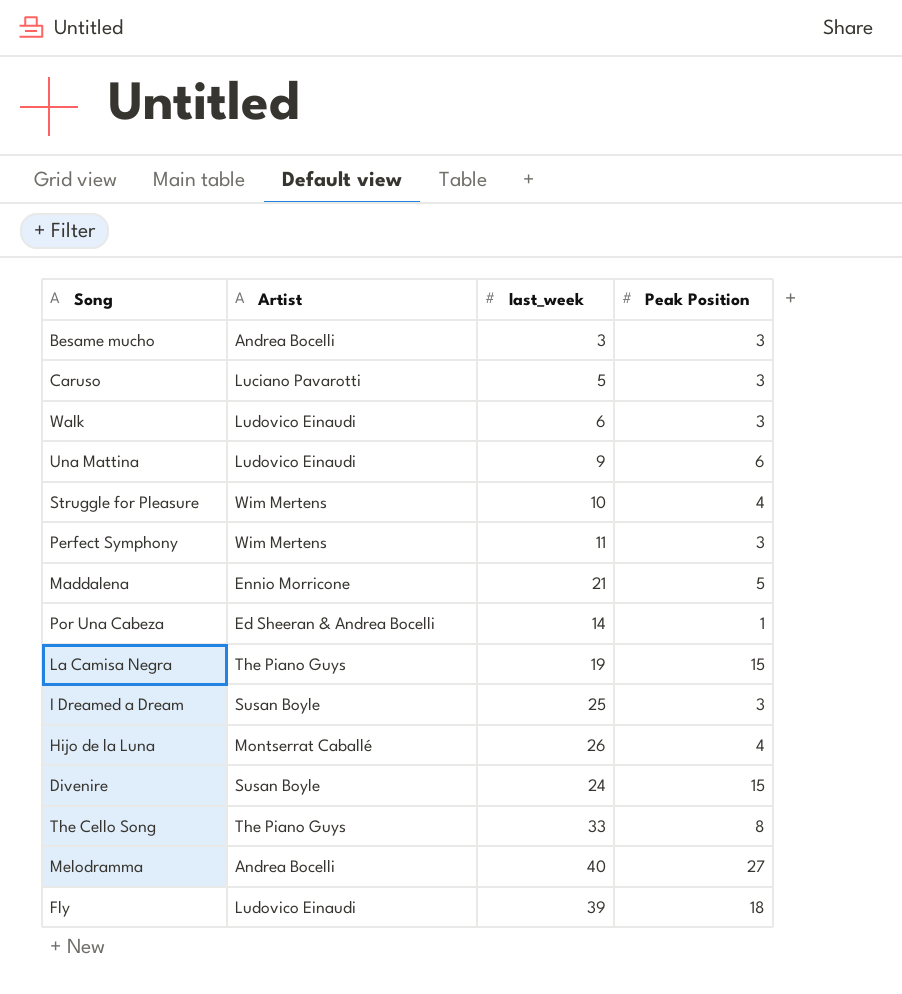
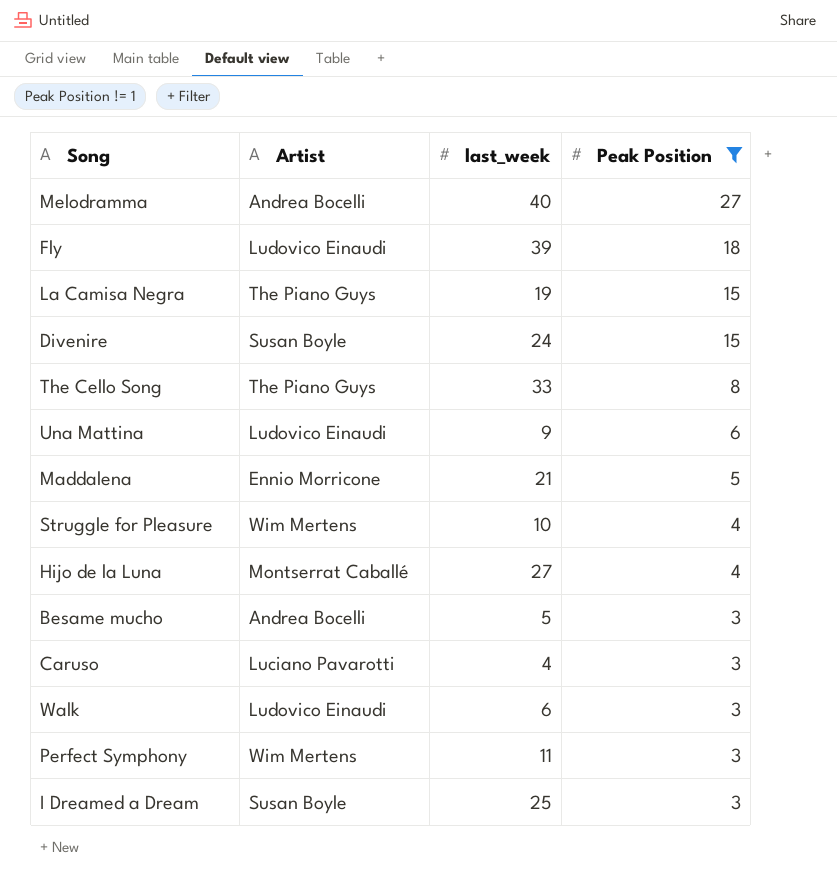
filter: none -> Peak Position != 1
row order: none -> Peak Position descending
Hijo de la Luna | last_week: 26 -> 27
Besame mucho | last_week: 3 -> 5
Caruso | last_week: 5 -> 4

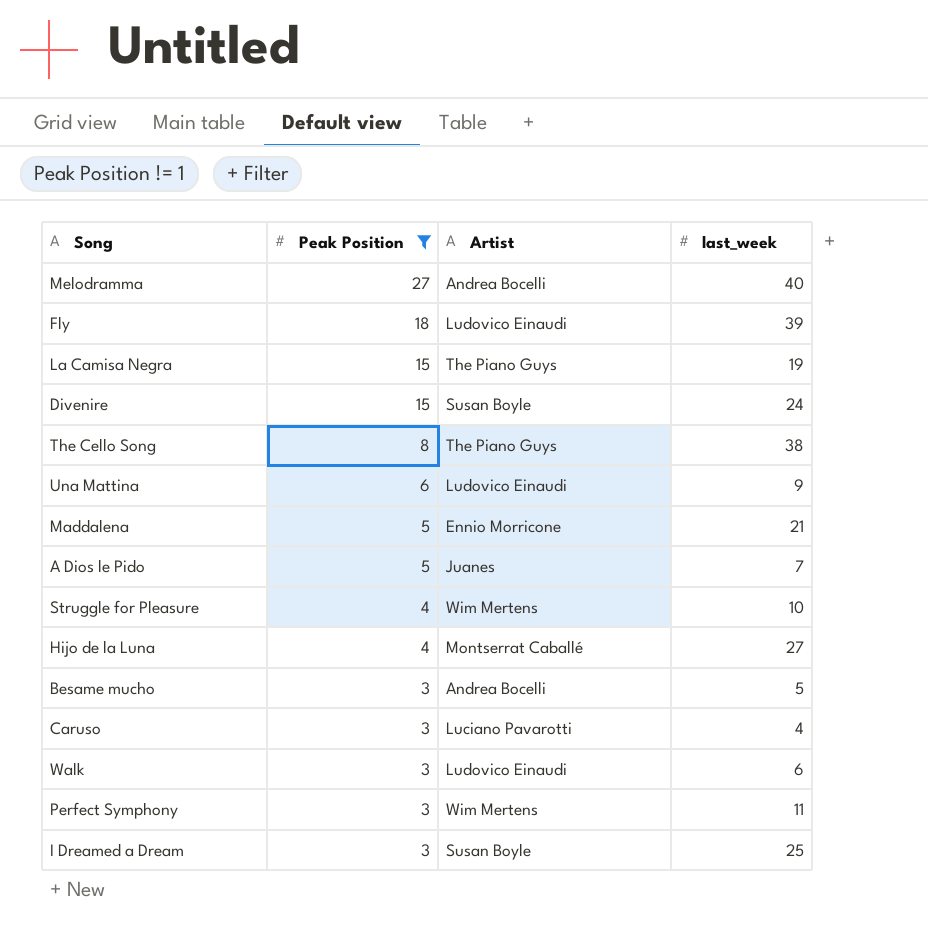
column Peak Position | position: 4 -> 2
The Cello Song | last_week: 33 -> 38
row A Dios le Pido: none -> 5 | Juanes | 7

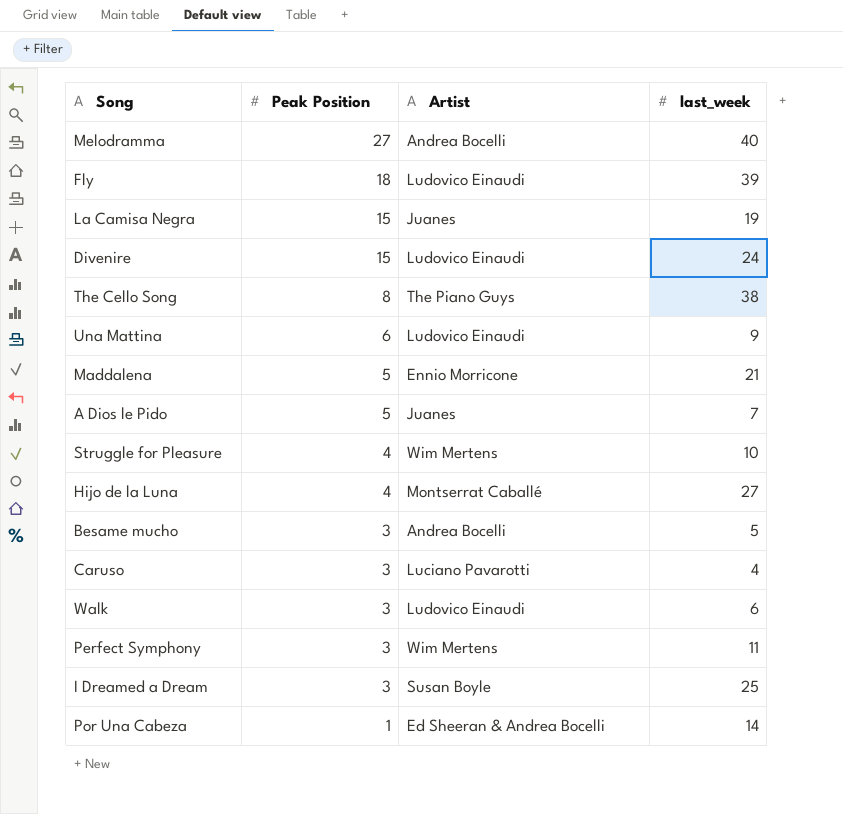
filter: Peak Position != 1 -> none
La Camisa Negra | Artist: The Piano Guys -> Juanes
Divenire | Artist: Susan Boyle -> Ludovico Einaudi

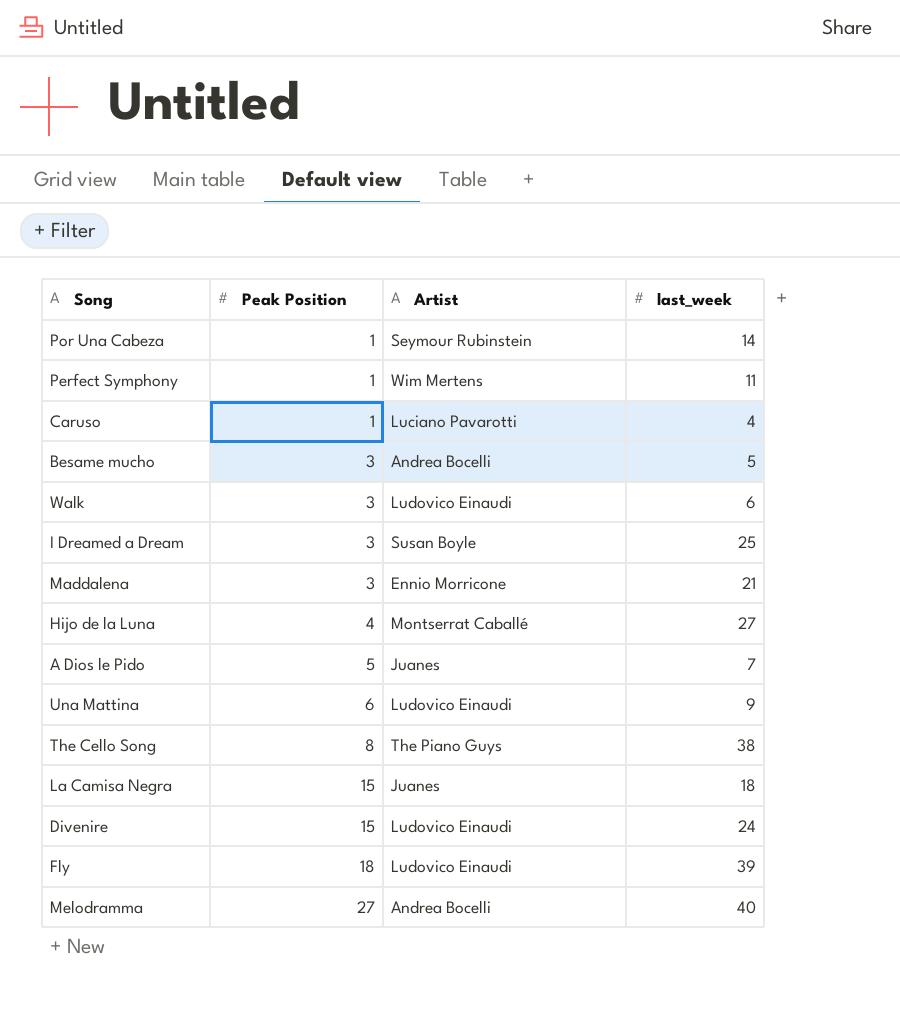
row order: Peak Position descending -> Peak Position ascending
row Struggle for Pleasure: 4 | Wim Mertens | 10 -> none
Por Una Cabeza | Artist: Ed Sheeran & Andrea Bocelli -> Seymour Rubinstein
Perfect Symphony | Peak Position: 3 -> 1
Caruso | Peak Position: 3 -> 1
Maddalena | Peak Position: 5 -> 3
La Camisa Negra | last_week: 19 -> 18

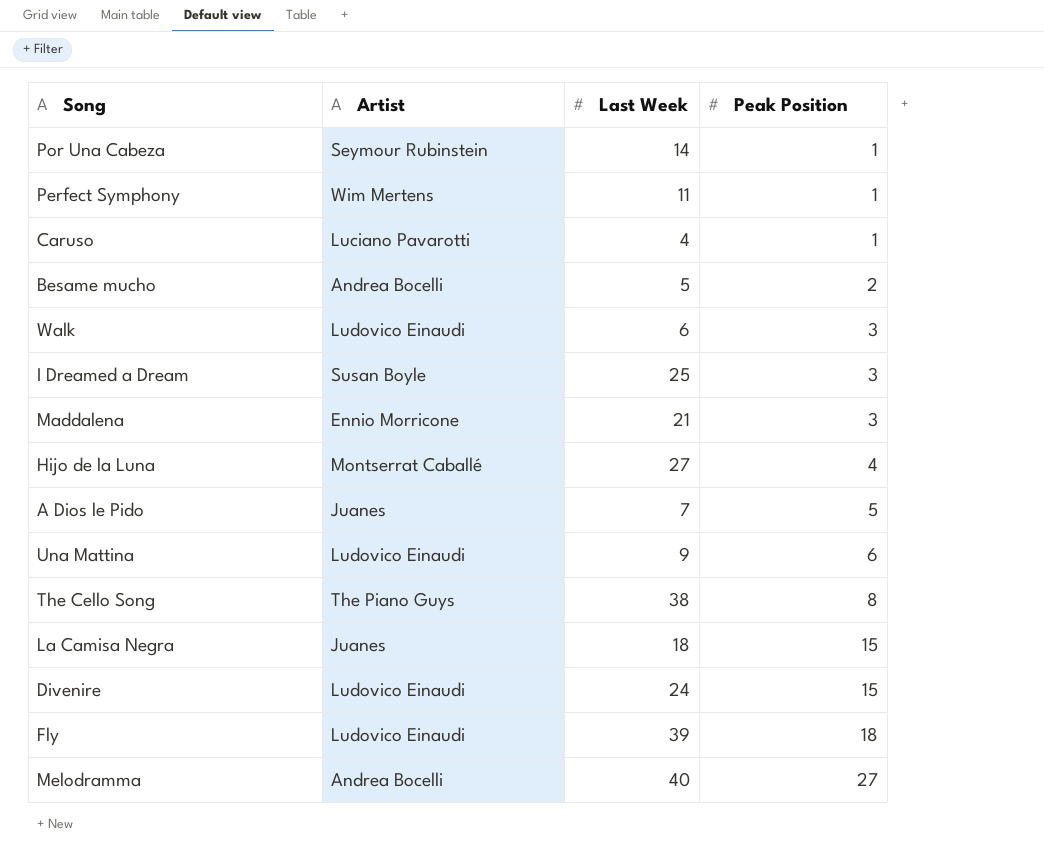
column name: last_week -> Last Week
column Peak Position | position: 2 -> 4
Besame mucho | Peak Position: 3 -> 2

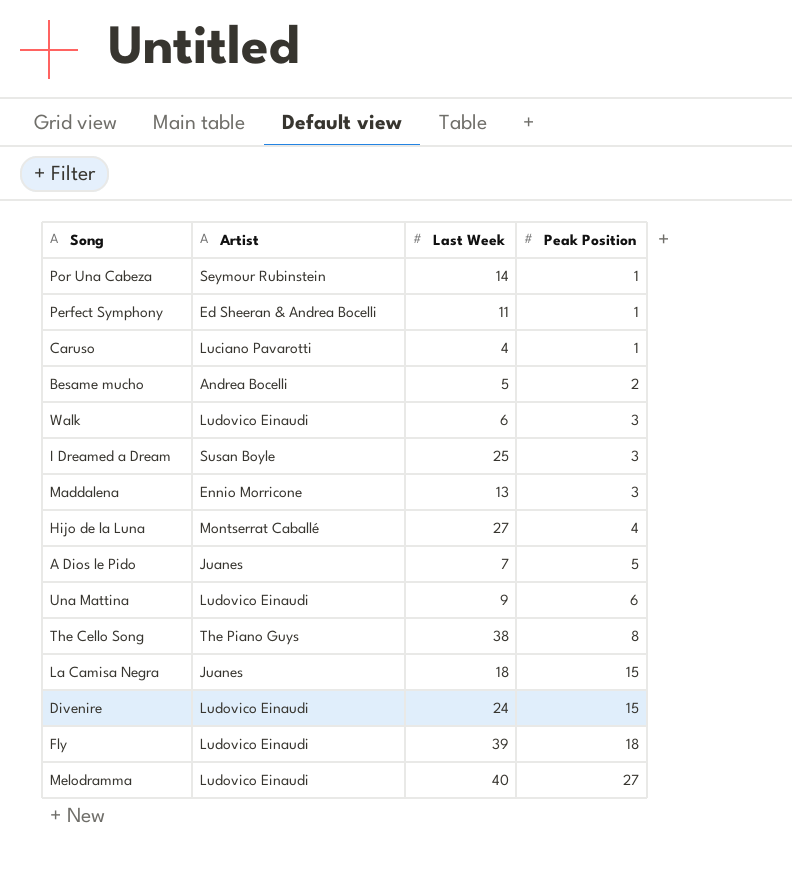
Perfect Symphony | Artist: Wim Mertens -> Ed Sheeran & Andrea Bocelli
Maddalena | Last Week: 21 -> 13
Melodramma | Artist: Andrea Bocelli -> Ludovico Einaudi

